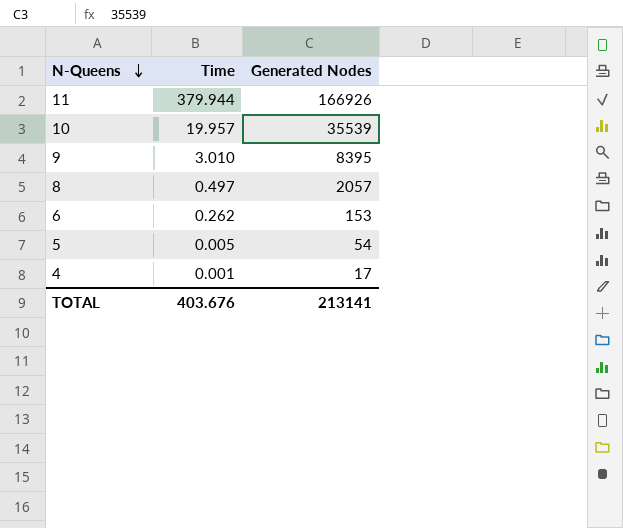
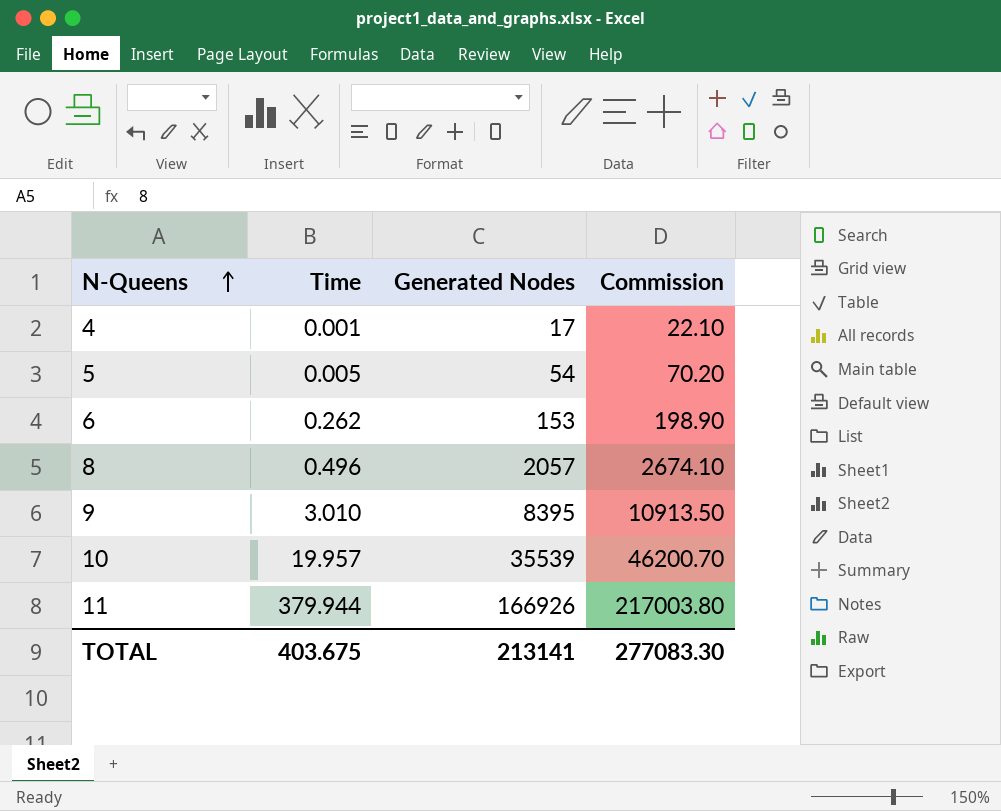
row order: N-Queens descending -> N-Queens ascending
column Commission | formula: none -> [Generated Nodes] * 1.3
8 | Time: 0.497 -> 0.496
TOTAL | Time: 403.676 -> 403.675

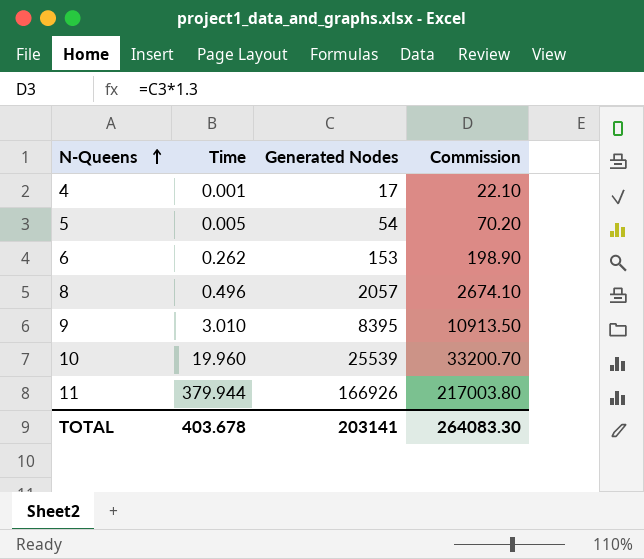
10 | Time: 19.957 -> 19.960
10 | Generated Nodes: 35539 -> 25539
10 | Commission: 46200.70 -> 33200.70
TOTAL | Time: 403.675 -> 403.678
TOTAL | Generated Nodes: 213141 -> 203141
TOTAL | Commission: 277083.30 -> 264083.30

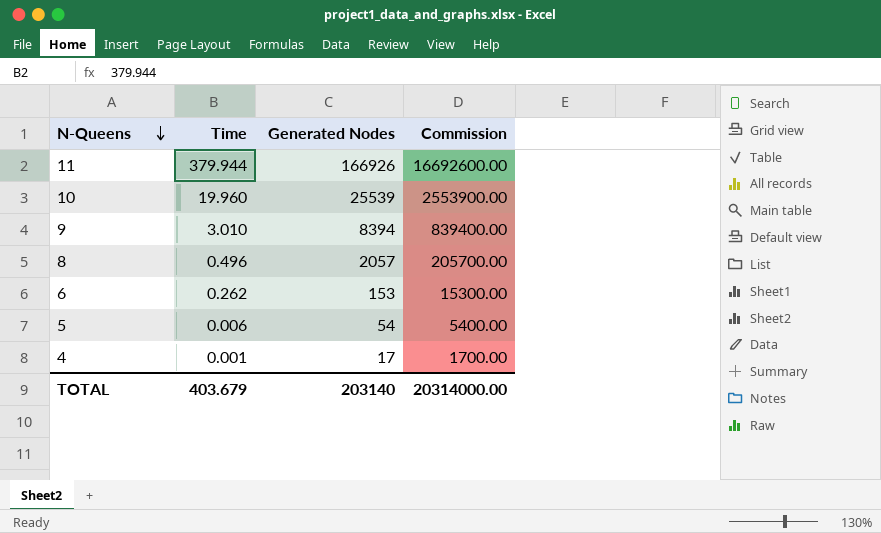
row order: N-Queens ascending -> N-Queens descending
column Commission | formula: [Generated Nodes] * 1.3 -> [Generated Nodes] * 100
9 | Generated Nodes: 8395 -> 8394
5 | Time: 0.005 -> 0.006
TOTAL | Time: 403.678 -> 403.679
TOTAL | Generated Nodes: 203141 -> 203140
TOTAL | Commission: 264083.30 -> 20314000.00

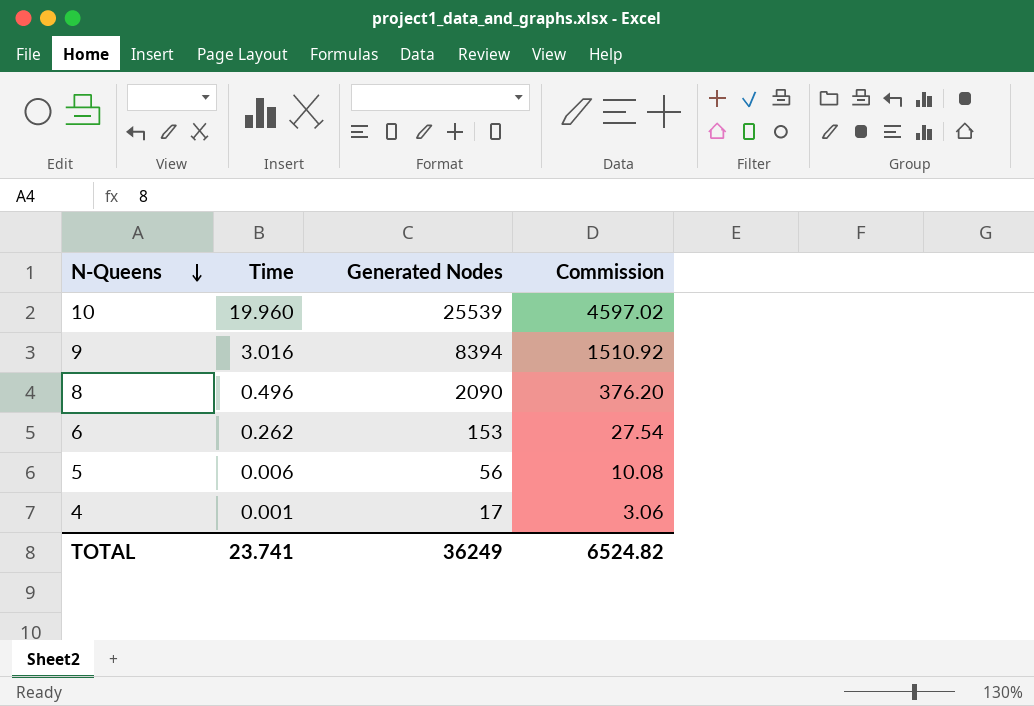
column Commission | formula: [Generated Nodes] * 100 -> [Generated Nodes] * 0.18
row 11: 379.944 | 166926 | 16692600.00 -> none
9 | Time: 3.010 -> 3.016
8 | Generated Nodes: 2057 -> 2090
5 | Generated Nodes: 54 -> 56
TOTAL | Time: 403.679 -> 23.741
TOTAL | Generated Nodes: 203140 -> 36249
TOTAL | Commission: 20314000.00 -> 6524.82

